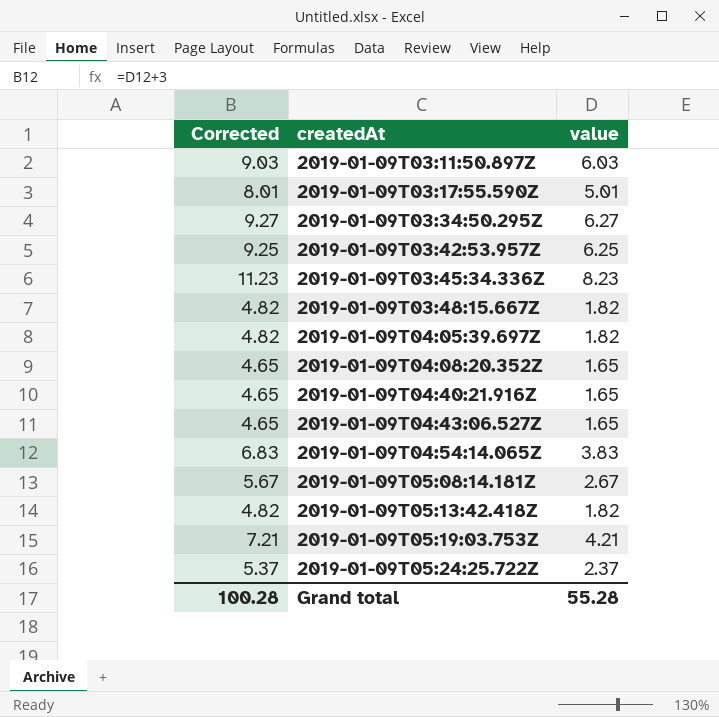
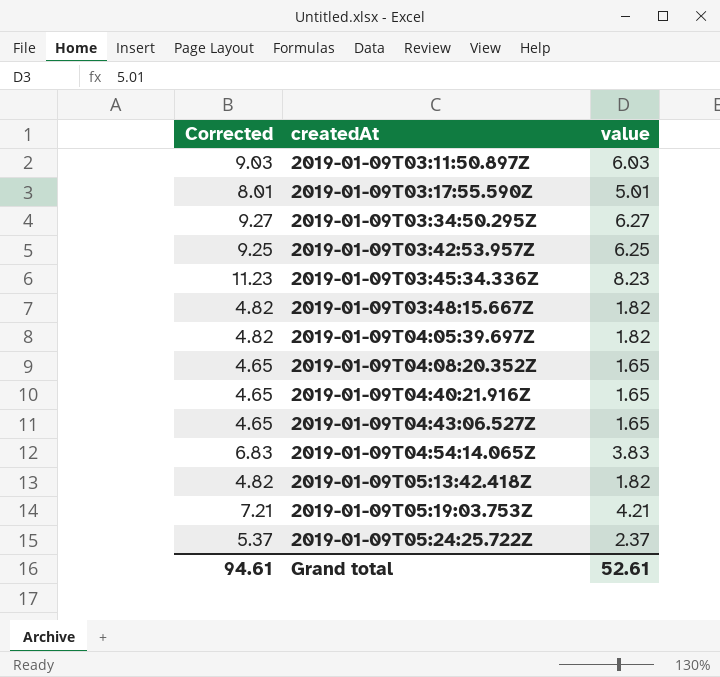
row 2019-01-09T05:08:14.181Z: 5.67 | 2.67 -> none
Grand total | Corrected: 100.28 -> 94.61
Grand total | value: 55.28 -> 52.61

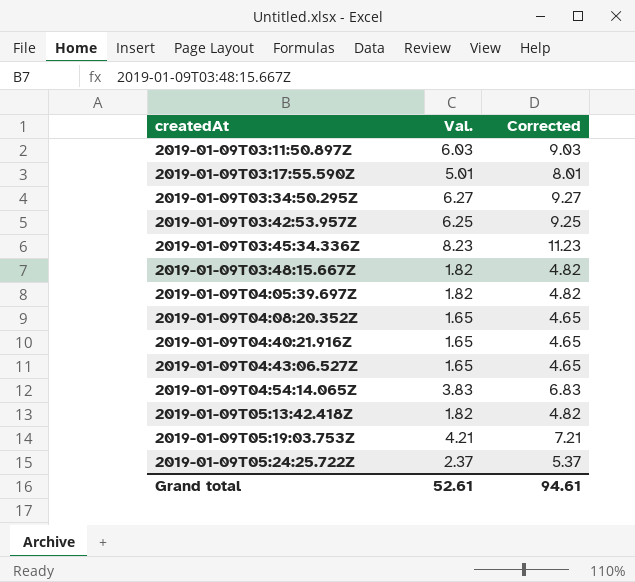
column name: value -> Val.
column Corrected | position: 1 -> 3

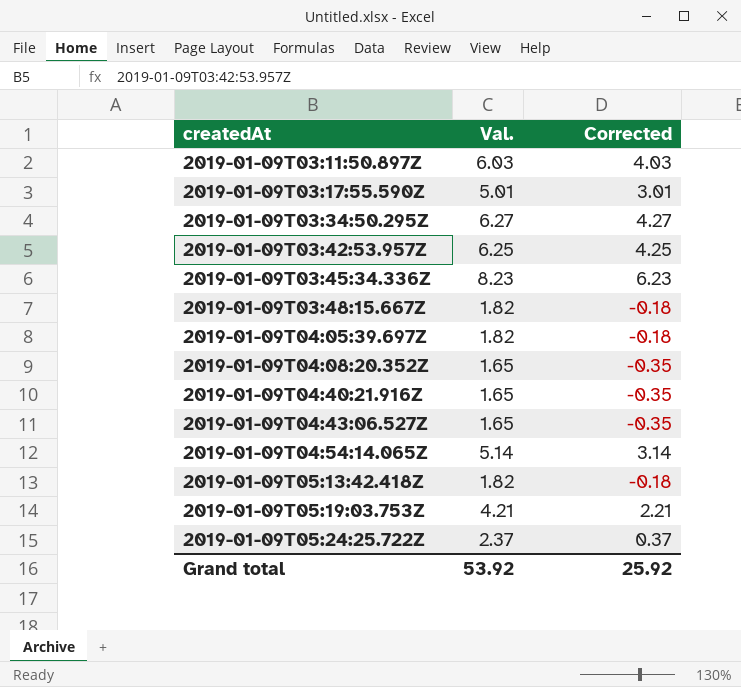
column Corrected | formula: [Val.] + 3 -> [Val.] - 2
2019-01-09T04:54:14.065Z | Val.: 3.83 -> 5.14
Grand total | Val.: 52.61 -> 53.92
Grand total | Corrected: 94.61 -> 25.92

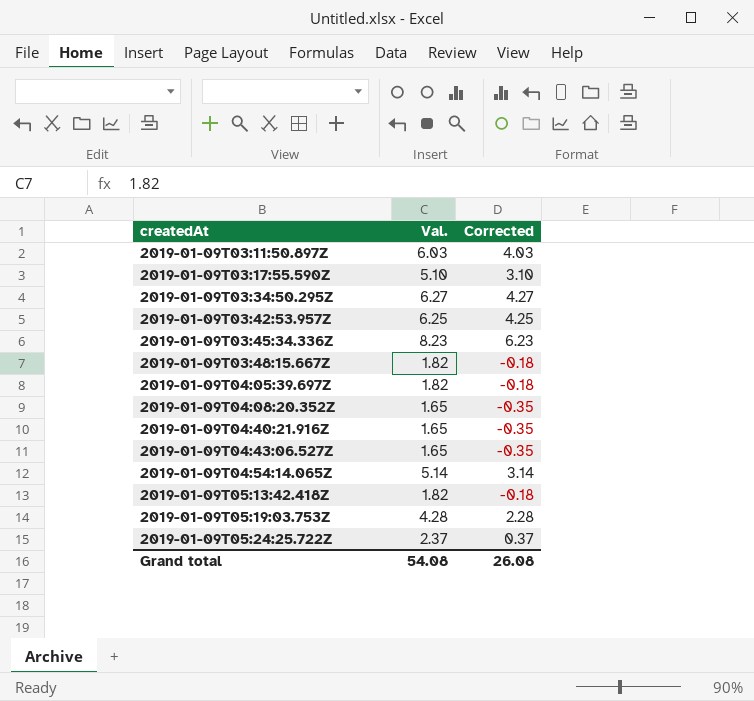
2019-01-09T03:17:55.590Z | Val.: 5.01 -> 5.10
2019-01-09T03:17:55.590Z | Corrected: 3.01 -> 3.10
2019-01-09T05:19:03.753Z | Val.: 4.21 -> 4.28
2019-01-09T05:19:03.753Z | Corrected: 2.21 -> 2.28
Grand total | Val.: 53.92 -> 54.08
Grand total | Corrected: 25.92 -> 26.08

